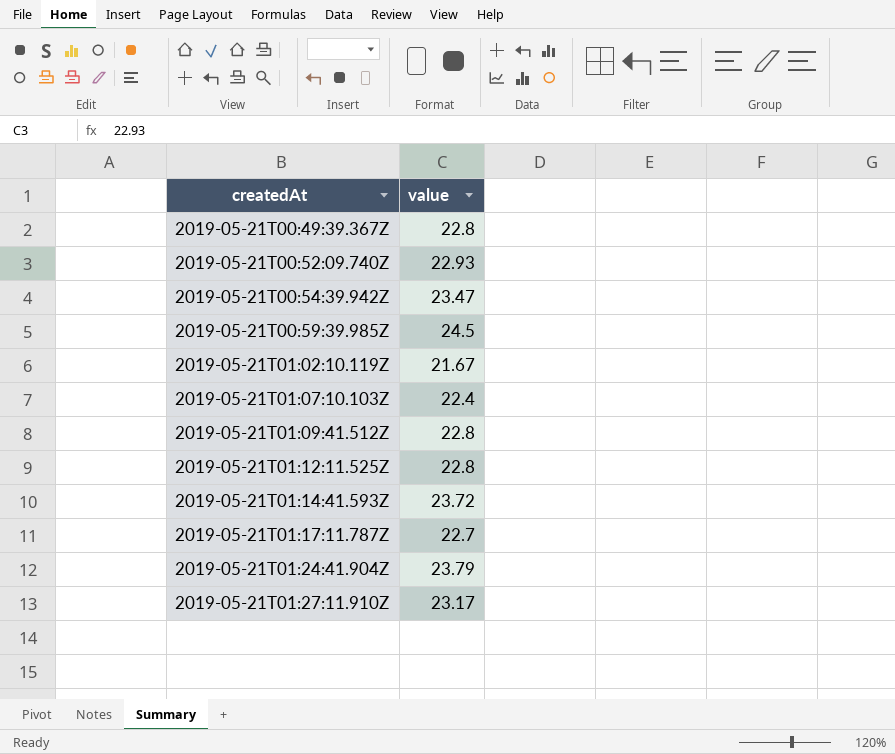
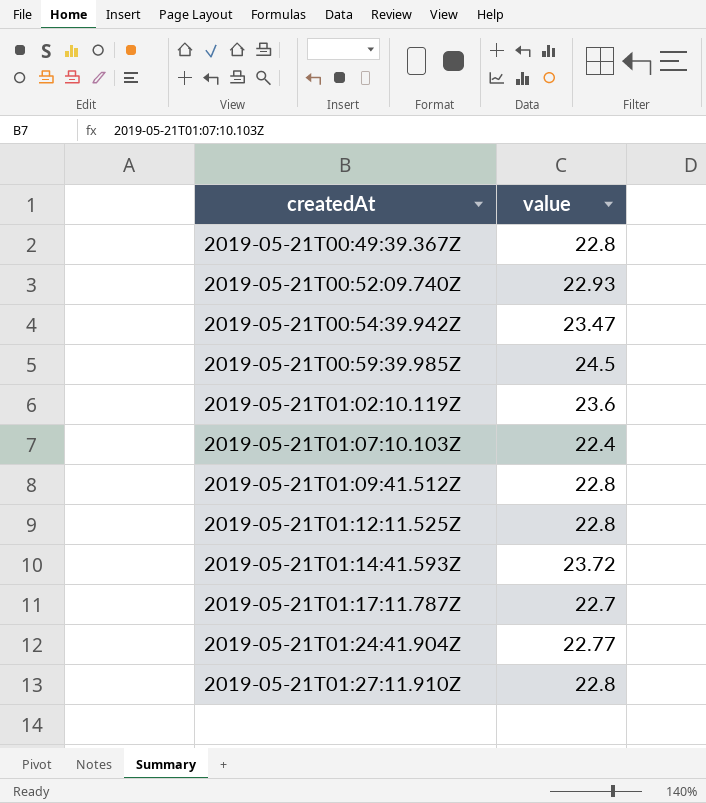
2019-05-21T01:02:10.119Z | value: 21.67 -> 23.6
2019-05-21T01:24:41.904Z | value: 23.79 -> 22.77
2019-05-21T01:27:11.910Z | value: 23.17 -> 22.8

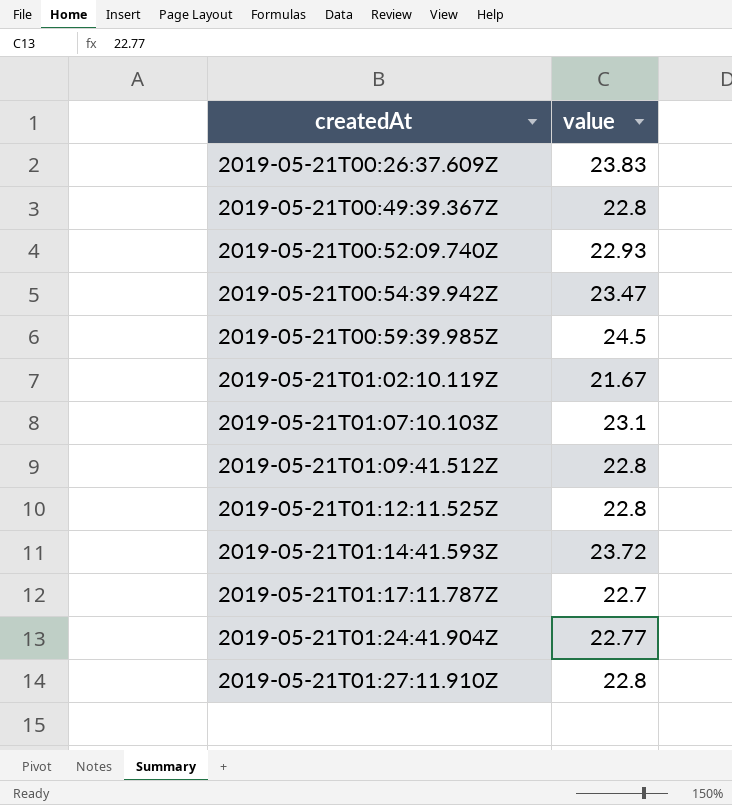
row 2019-05-21T00:26:37.609Z: none -> 23.83
2019-05-21T01:02:10.119Z | value: 23.6 -> 21.67
2019-05-21T01:07:10.103Z | value: 22.4 -> 23.1

